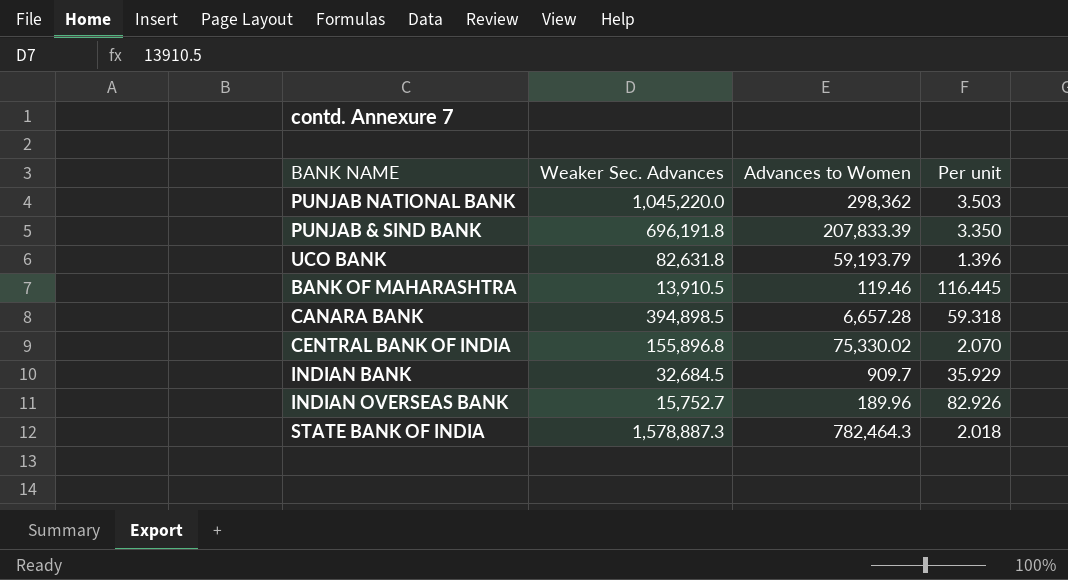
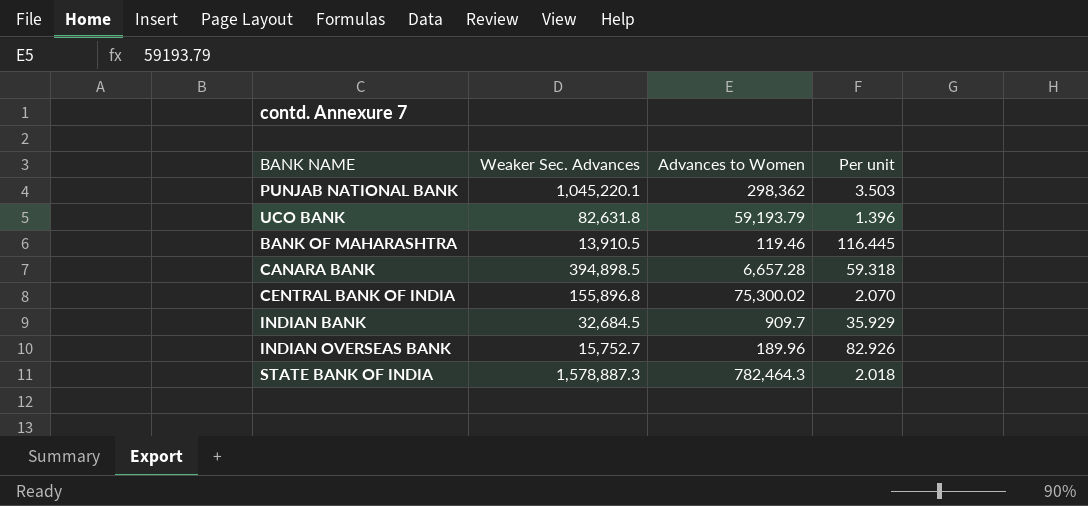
row PUNJAB & SIND BANK: 696,191.8 | 207,833.39 | 3.350 -> none
PUNJAB NATIONAL BANK | Weaker Sec. Advances: 1,045,220.0 -> 1,045,220.1
CENTRAL BANK OF INDIA | Advances to Women: 75,330.02 -> 75,300.02

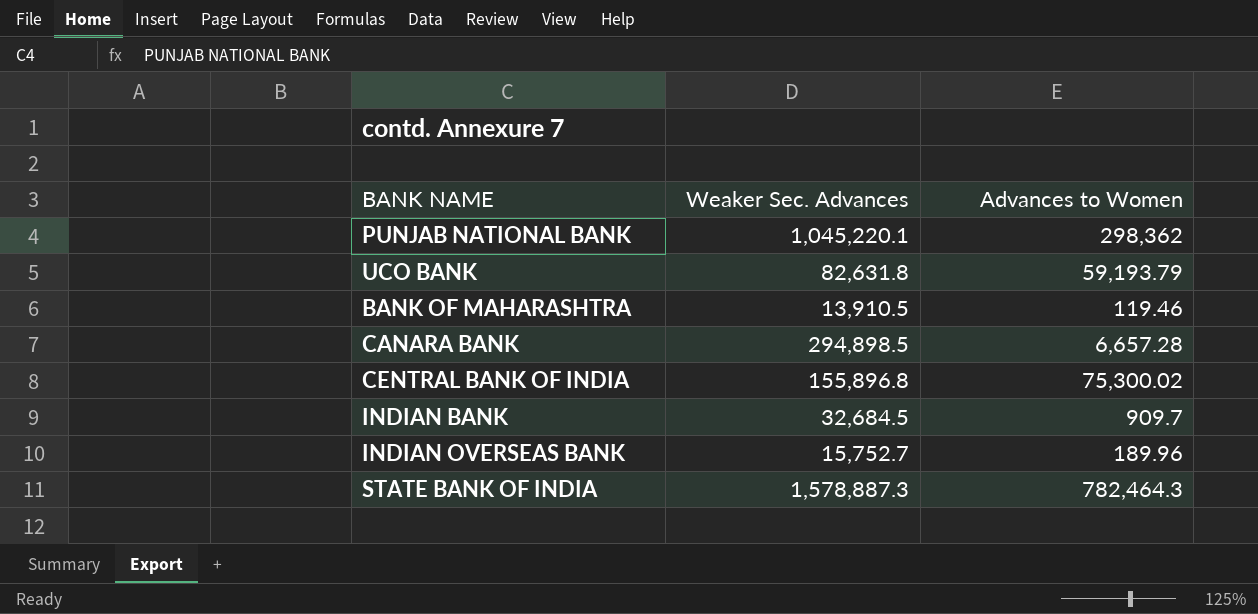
column Per unit | formula: [Weaker Sec. Advances] / [Advances to Women] -> none
CANARA BANK | Weaker Sec. Advances: 394,898.5 -> 294,898.5

